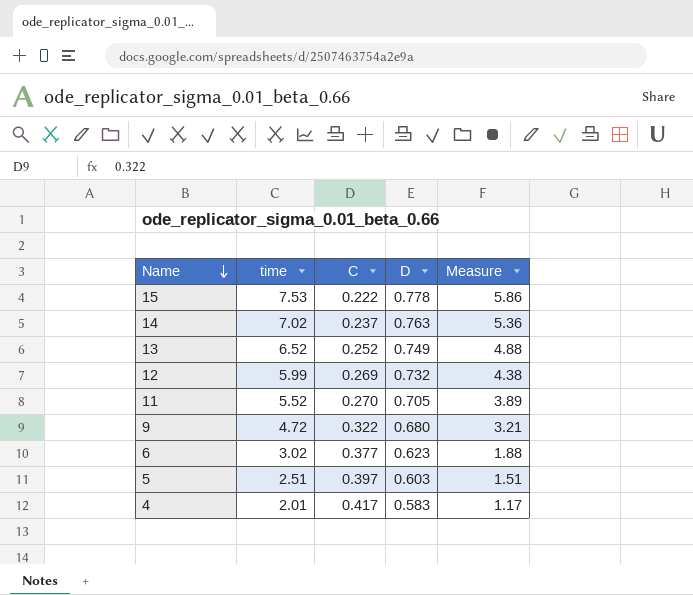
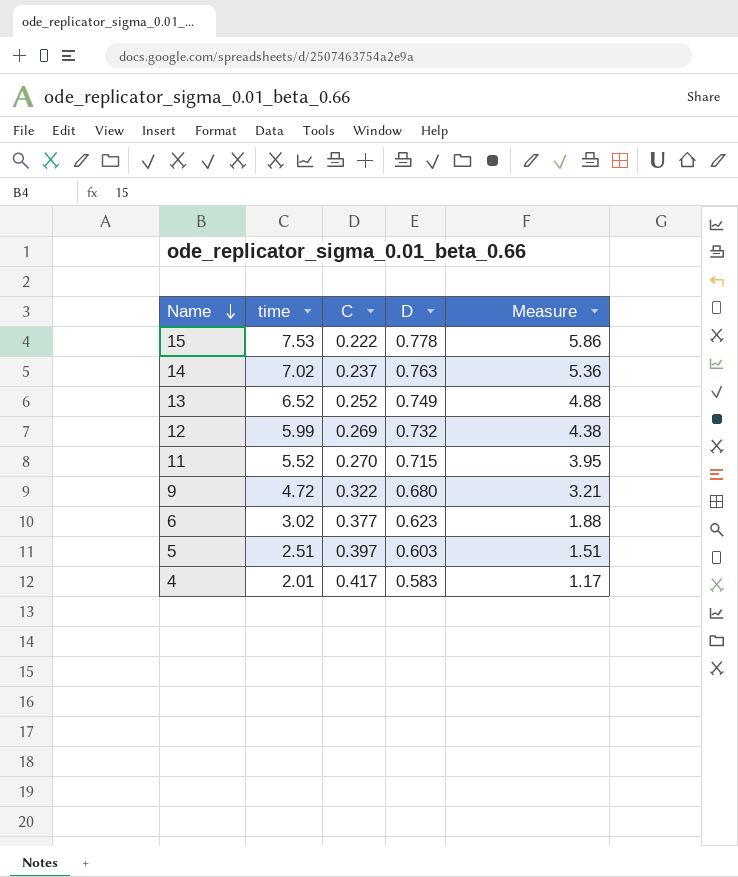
11 | D: 0.705 -> 0.715
11 | Measure: 3.89 -> 3.95

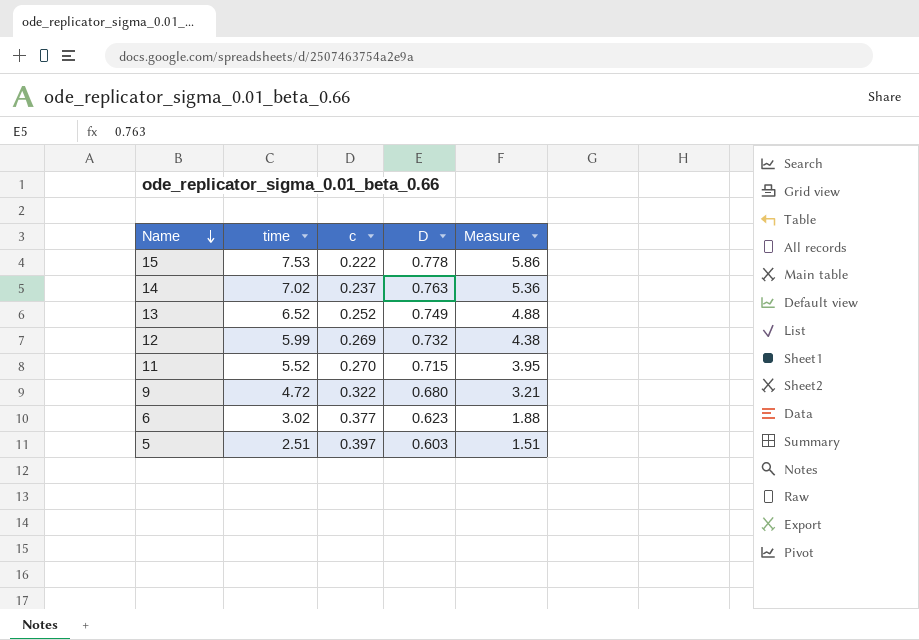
column name: C -> c
row 4: 2.01 | 0.417 | 0.583 | 1.17 -> none

